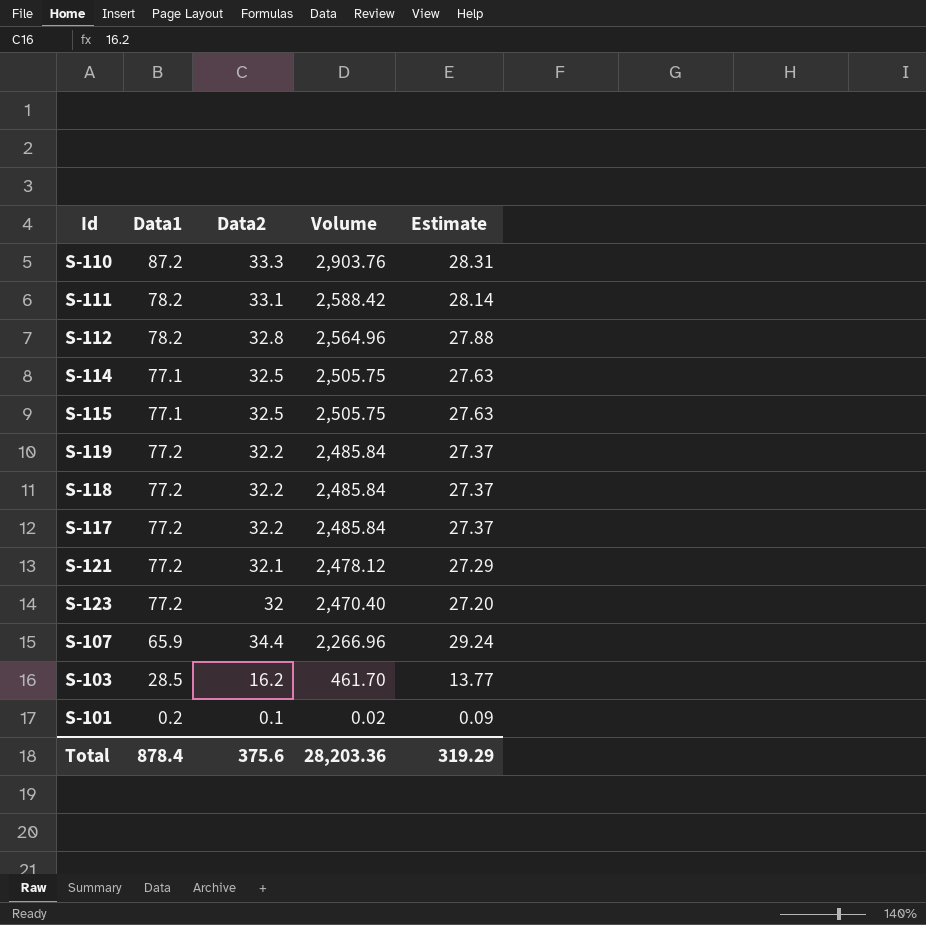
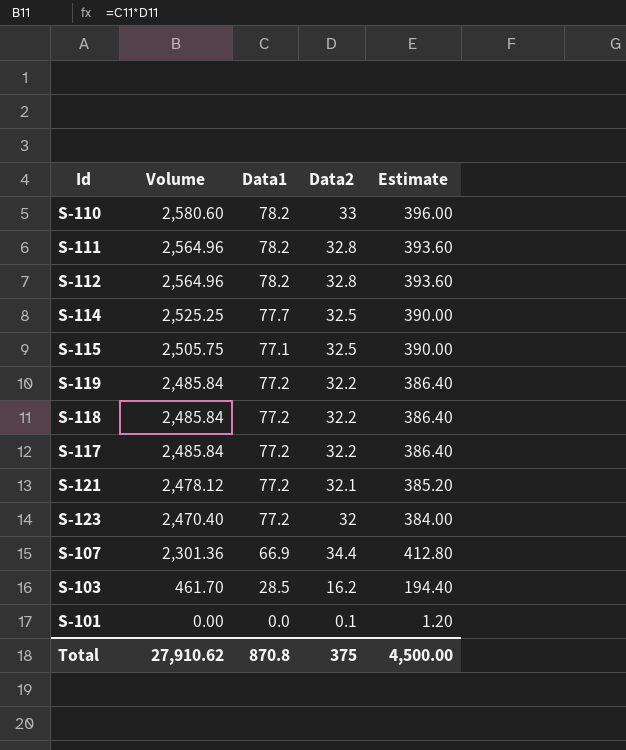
column Volume | position: 4 -> 2
column Estimate | formula: [Data2] * 0.85 -> [Data2] * 12
S-110 | Volume: 2,903.76 -> 2,580.60
S-110 | Data1: 87.2 -> 78.2
S-110 | Data2: 33.3 -> 33
S-111 | Volume: 2,588.42 -> 2,564.96
S-111 | Data2: 33.1 -> 32.8
S-114 | Volume: 2,505.75 -> 2,525.25
S-114 | Data1: 77.1 -> 77.7
S-107 | Volume: 2,266.96 -> 2,301.36
S-107 | Data1: 65.9 -> 66.9
S-101 | Volume: 0.02 -> 0.00
S-101 | Data1: 0.2 -> 0.0
Total | Volume: 28,203.36 -> 27,910.62
Total | Data1: 878.4 -> 870.8
Total | Data2: 375.6 -> 375
Total | Estimate: 319.29 -> 4,500.00

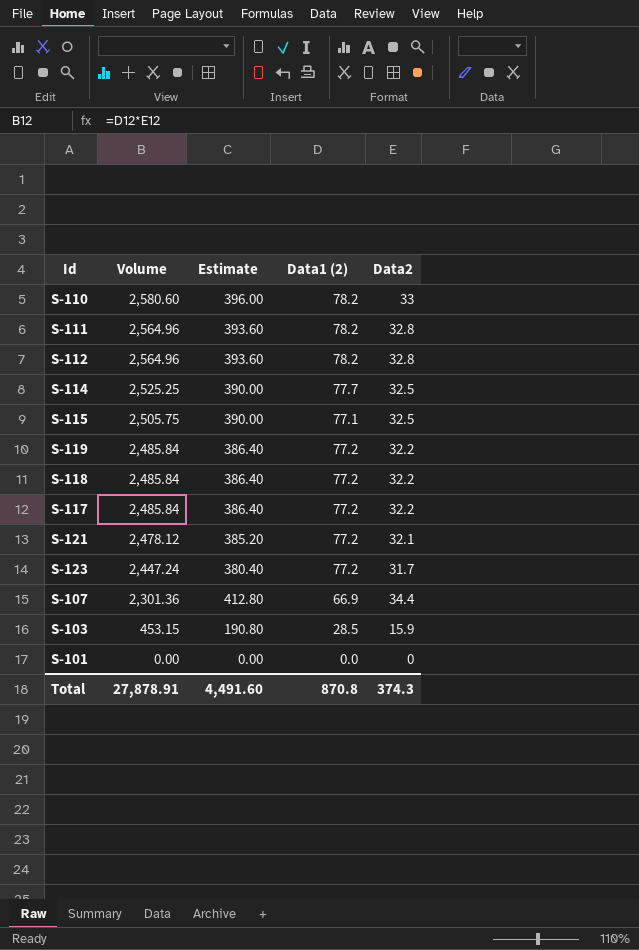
column Estimate | position: 5 -> 3
column name: Data1 -> Data1 (2)
S-123 | Volume: 2,470.40 -> 2,447.24
S-123 | Estimate: 384.00 -> 380.40
S-123 | Data2: 32 -> 31.7
S-103 | Volume: 461.70 -> 453.15
S-103 | Estimate: 194.40 -> 190.80
S-103 | Data2: 16.2 -> 15.9
S-101 | Estimate: 1.20 -> 0.00
S-101 | Data2: 0.1 -> 0
Total | Volume: 27,910.62 -> 27,878.91
Total | Estimate: 4,500.00 -> 4,491.60
Total | Data2: 375 -> 374.3

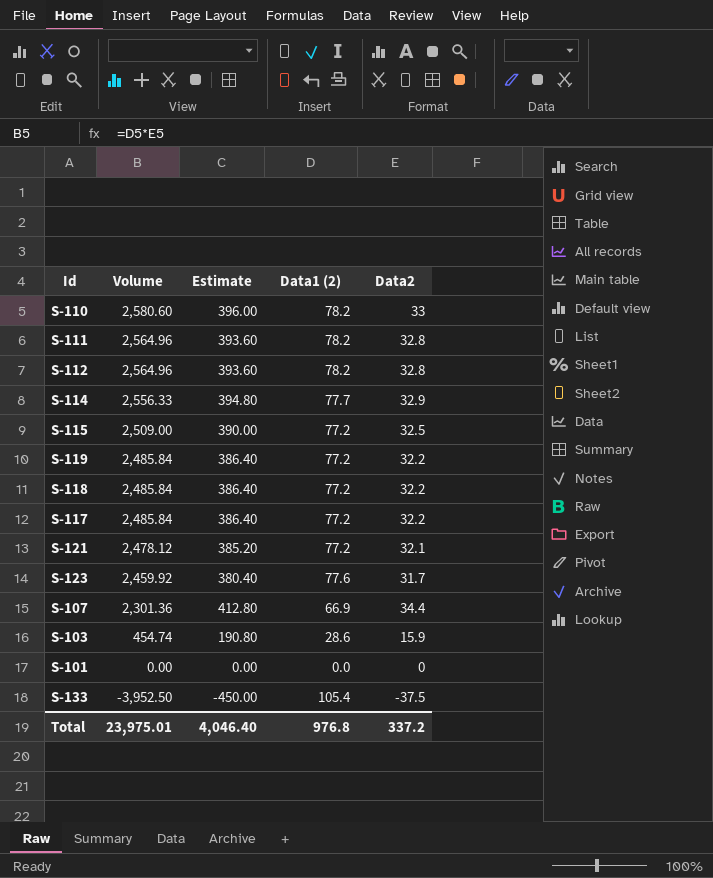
S-114 | Volume: 2,525.25 -> 2,556.33
S-114 | Estimate: 390.00 -> 394.80
S-114 | Data2: 32.5 -> 32.9
S-115 | Volume: 2,505.75 -> 2,509.00
S-115 | Data1 (2): 77.1 -> 77.2
S-123 | Volume: 2,447.24 -> 2,459.92
S-123 | Data1 (2): 77.2 -> 77.6
S-103 | Volume: 453.15 -> 454.74
S-103 | Data1 (2): 28.5 -> 28.6
row S-133: none -> -3,952.50 | -450.00 | 105.4 | -37.5
Total | Volume: 27,878.91 -> 23,975.01
Total | Estimate: 4,491.60 -> 4,046.40
Total | Data1 (2): 870.8 -> 976.8
Total | Data2: 374.3 -> 337.2

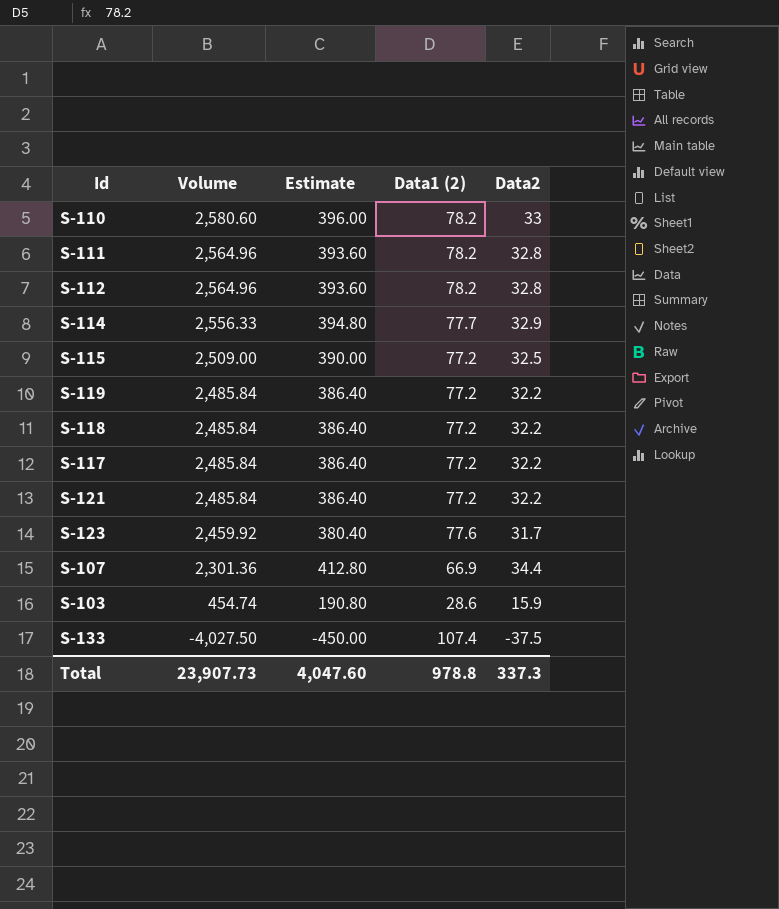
row S-101: 0.00 | 0.00 | 0.0 | 0 -> none
S-121 | Volume: 2,478.12 -> 2,485.84
S-121 | Estimate: 385.20 -> 386.40
S-121 | Data2: 32.1 -> 32.2
S-133 | Volume: -3,952.50 -> -4,027.50
S-133 | Data1 (2): 105.4 -> 107.4
Total | Volume: 23,975.01 -> 23,907.73
Total | Estimate: 4,046.40 -> 4,047.60
Total | Data1 (2): 976.8 -> 978.8
Total | Data2: 337.2 -> 337.3

